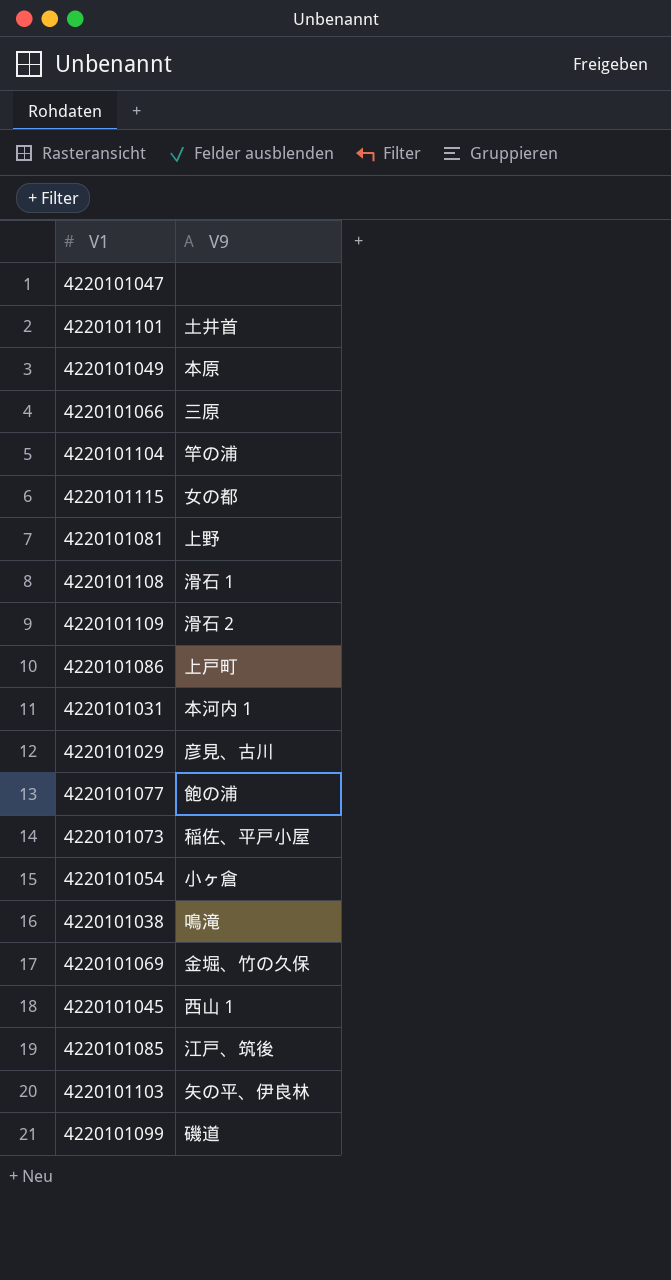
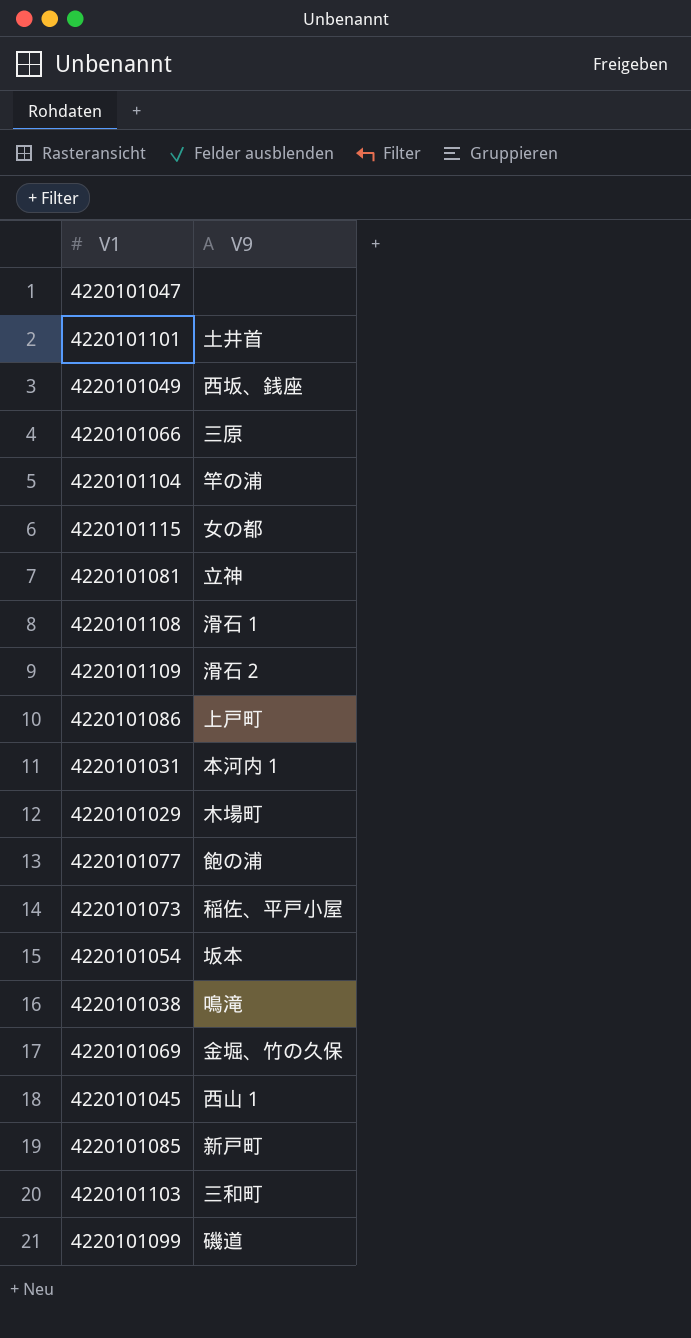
4220101049 | V9: 本原 -> 西坂、銭座
4220101081 | V9: 上野 -> 立神
4220101029 | V9: 彦見、古川 -> 木場町
4220101054 | V9: 小ヶ倉 -> 坂本
4220101085 | V9: 江戸、筑後 -> 新戸町
4220101103 | V9: 矢の平、伊良林 -> 三和町

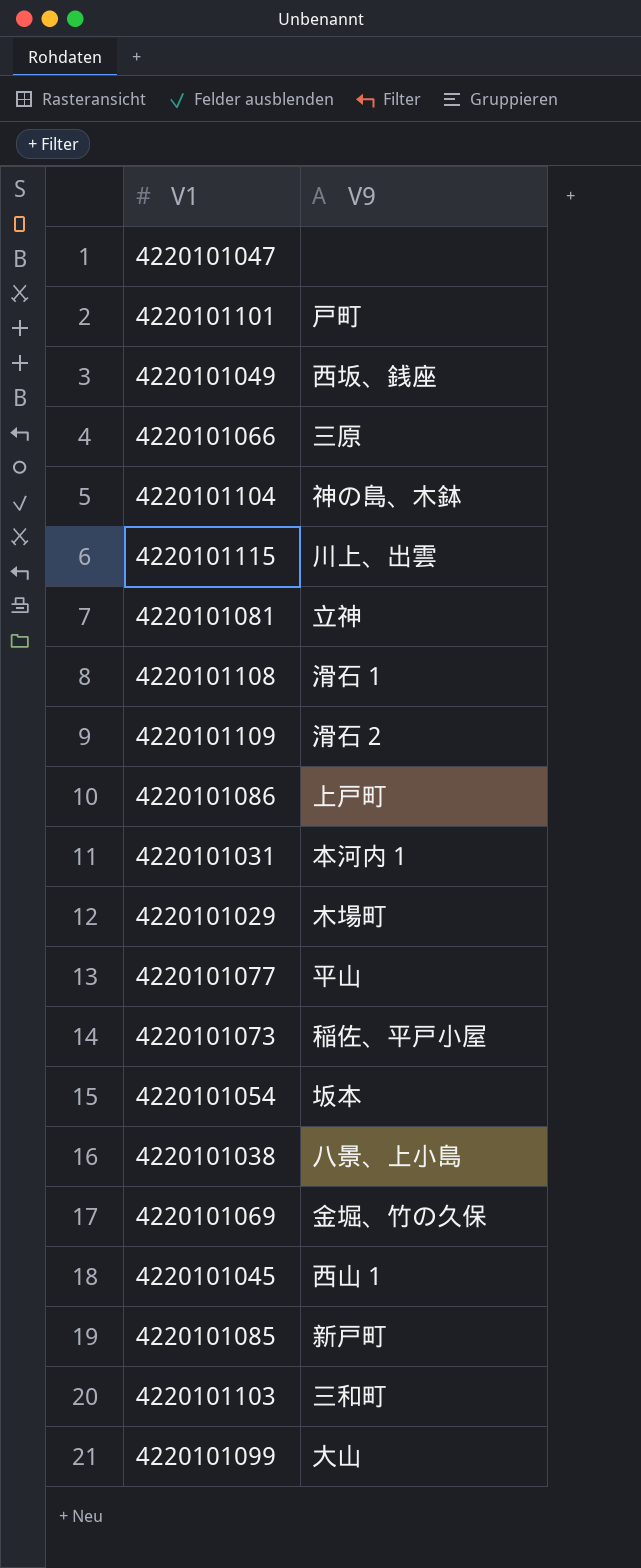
4220101101 | V9: 土井首 -> 戸町
4220101104 | V9: 竿の浦 -> 神の島、木鉢
4220101115 | V9: 女の都 -> 川上、出雲
4220101077 | V9: 飽の浦 -> 平山
4220101038 | V9: 鳴滝 -> 八景、上小島
4220101099 | V9: 磯道 -> 大山

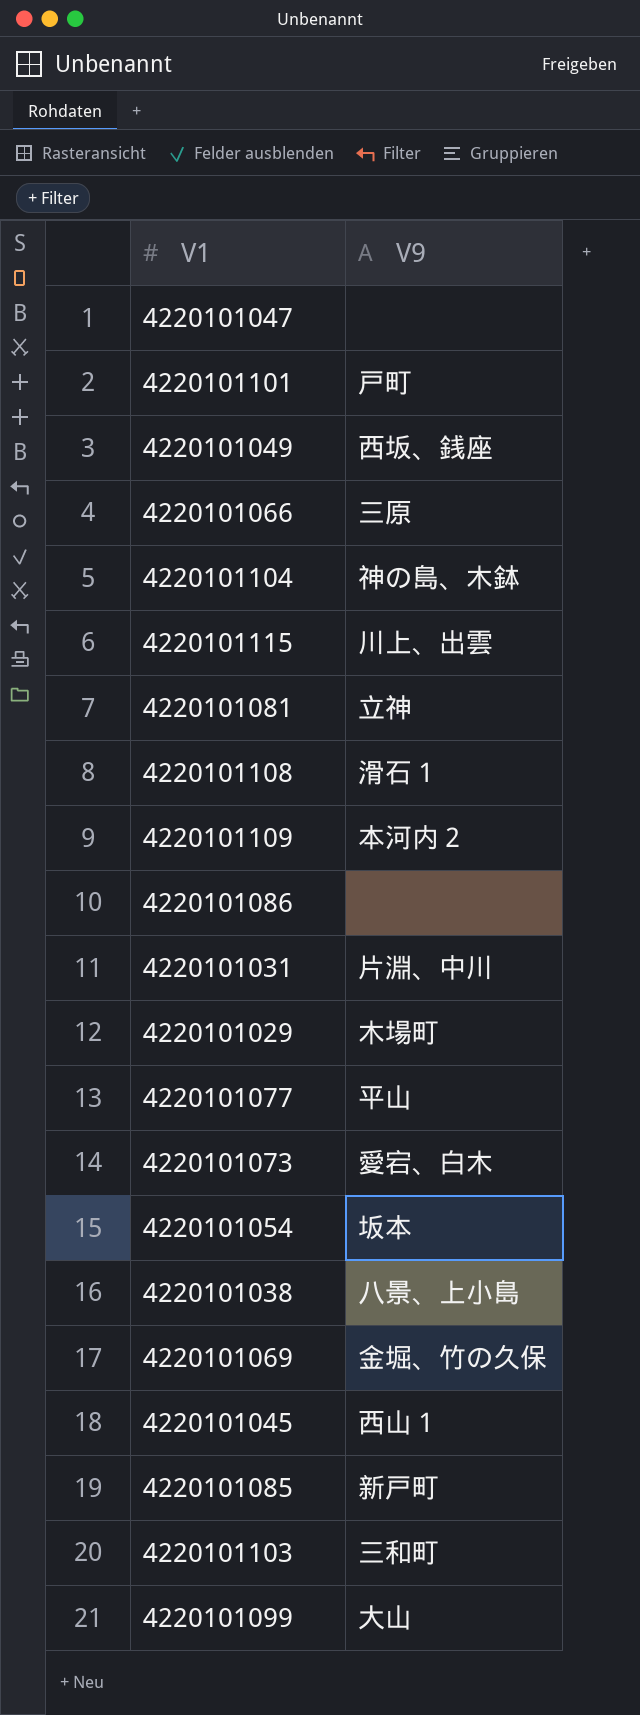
4220101109 | V9: 滑石２ -> 本河内２
4220101086 | V9: 上戸町 -> none
4220101031 | V9: 本河内１ -> 片淵、中川
4220101073 | V9: 稲佐、平戸小屋 -> 愛宕、白木

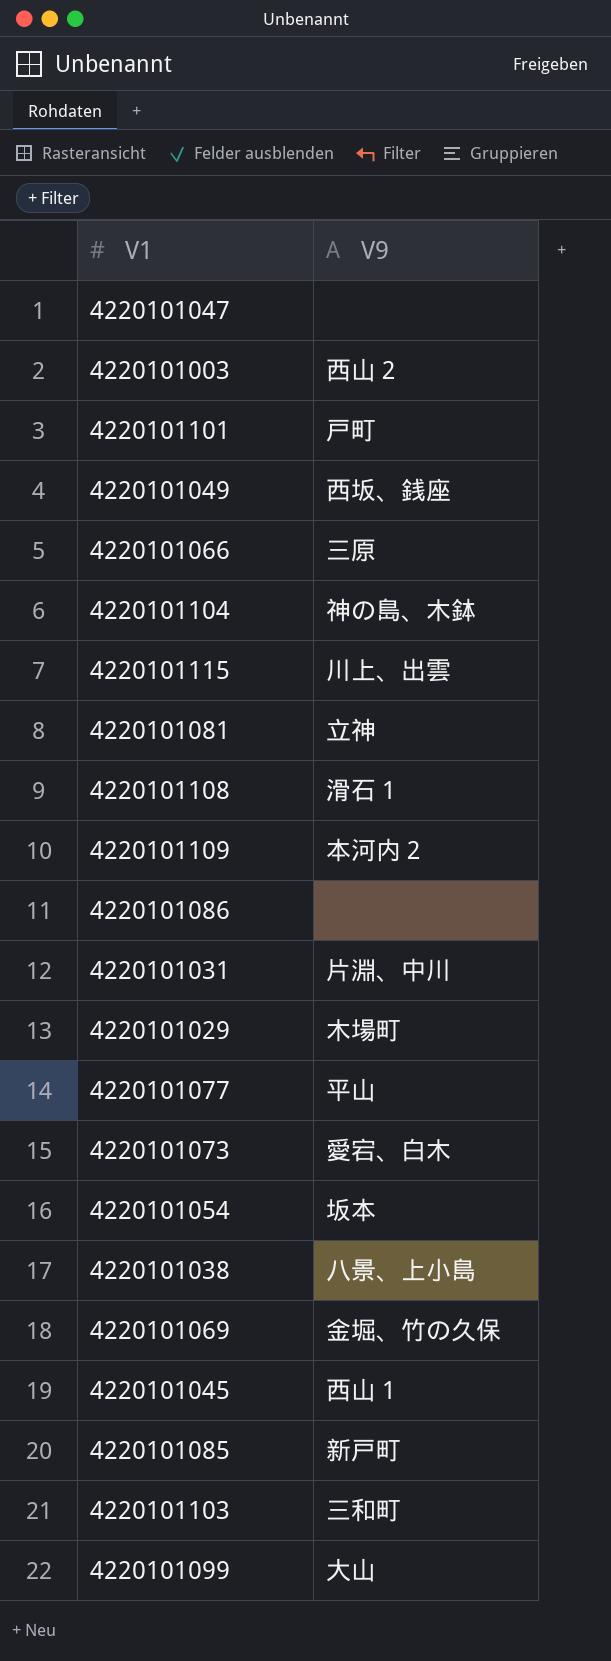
row 4220101003: none -> 西山２

